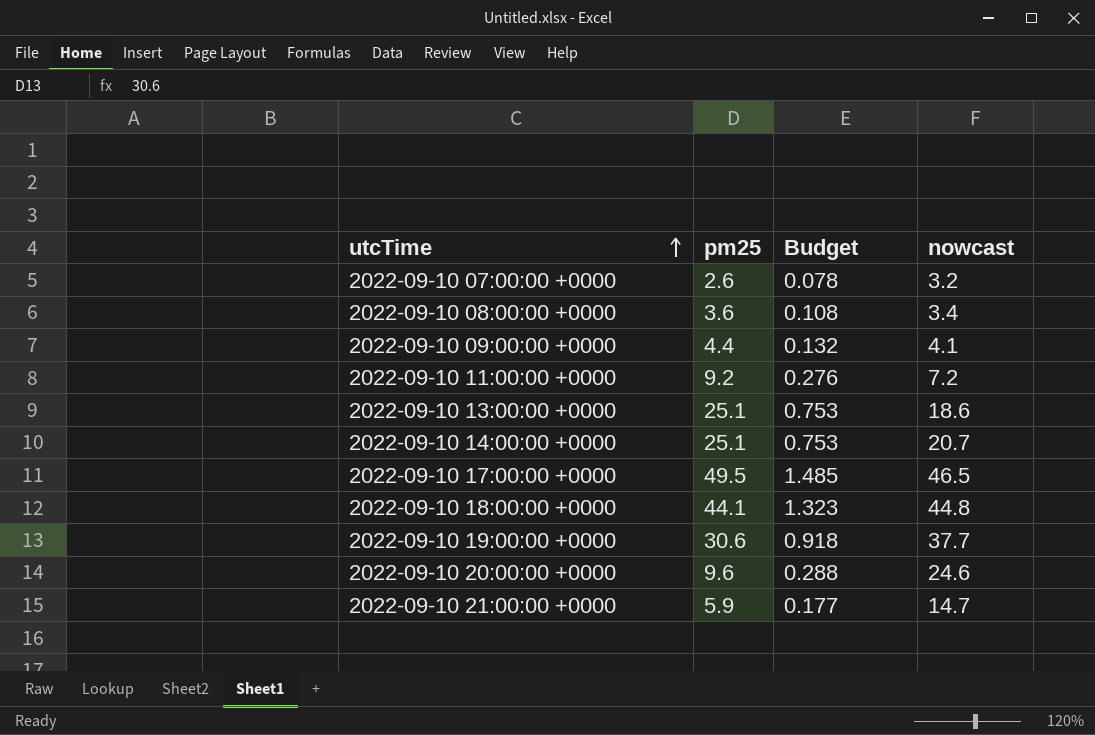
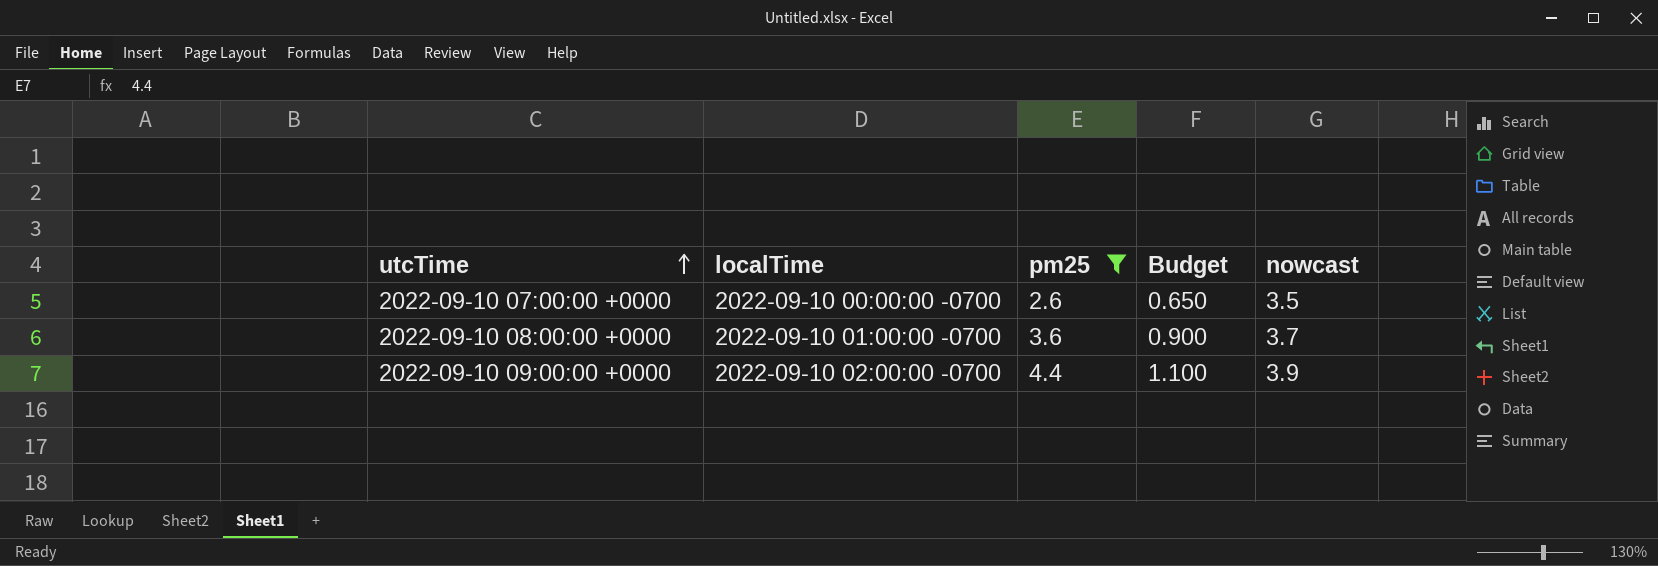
filter: none -> pm25 <= 4.4
column localTime | position: none -> 2
column Budget | formula: [pm25] * 0.03 -> [pm25] * 0.25
2022-09-10 07:00:00 +0000 | nowcast: 3.2 -> 3.5
2022-09-10 08:00:00 +0000 | nowcast: 3.4 -> 3.7
2022-09-10 09:00:00 +0000 | nowcast: 4.1 -> 3.9

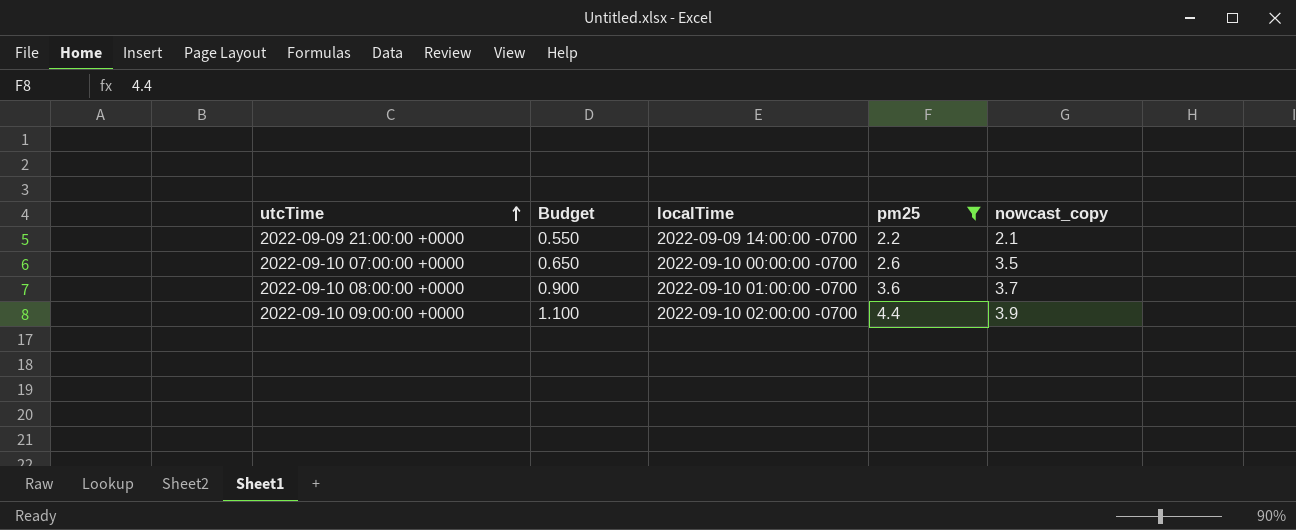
column Budget | position: 4 -> 2
column name: nowcast -> nowcast_copy
row 2022-09-09 21:00:00 +0000: none -> 0.550 | 2022-09-09 14:00:00 -0700 | 2.2 | 2.1

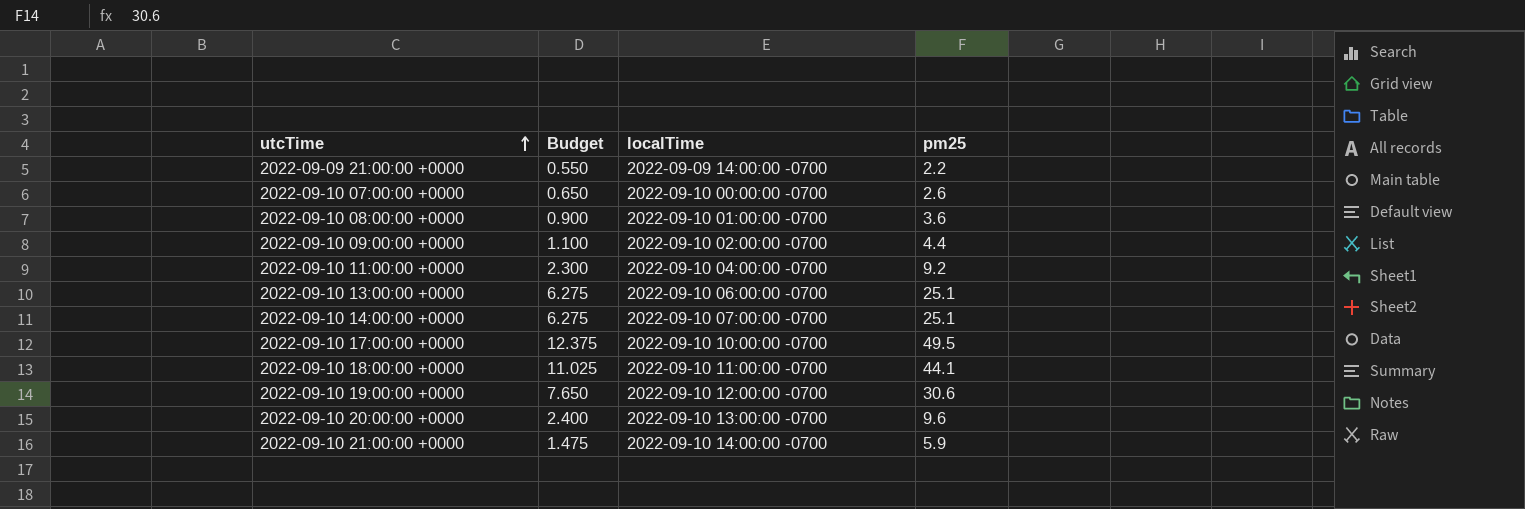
filter: pm25 <= 4.4 -> none
column nowcast_copy | position: 5 -> none

